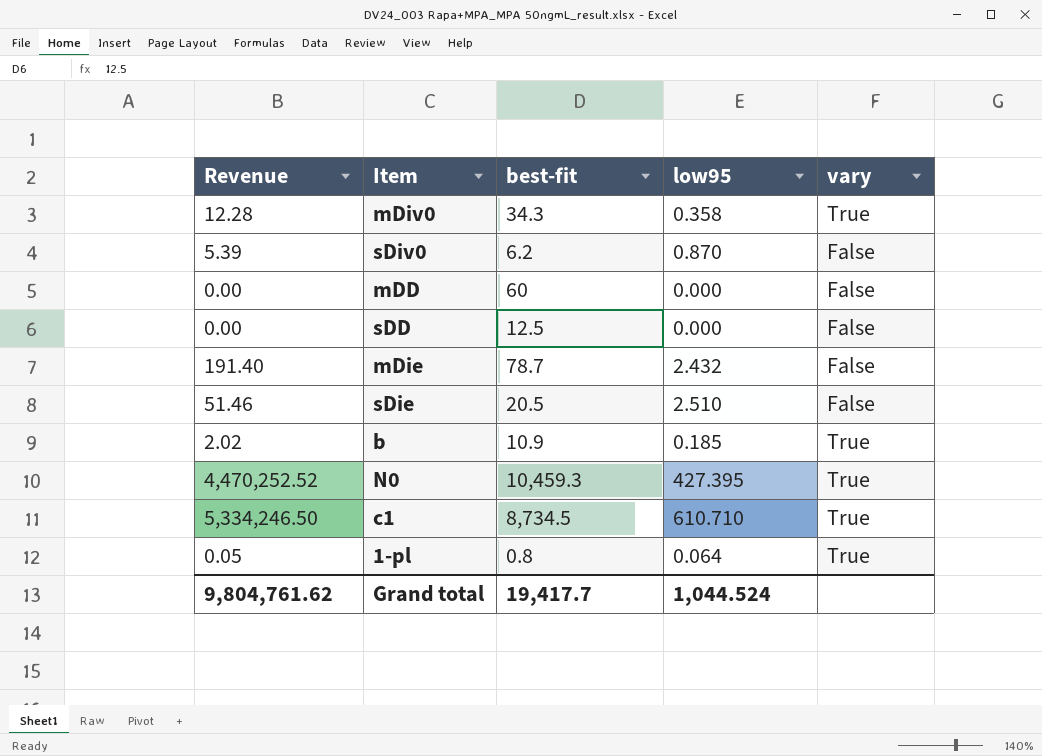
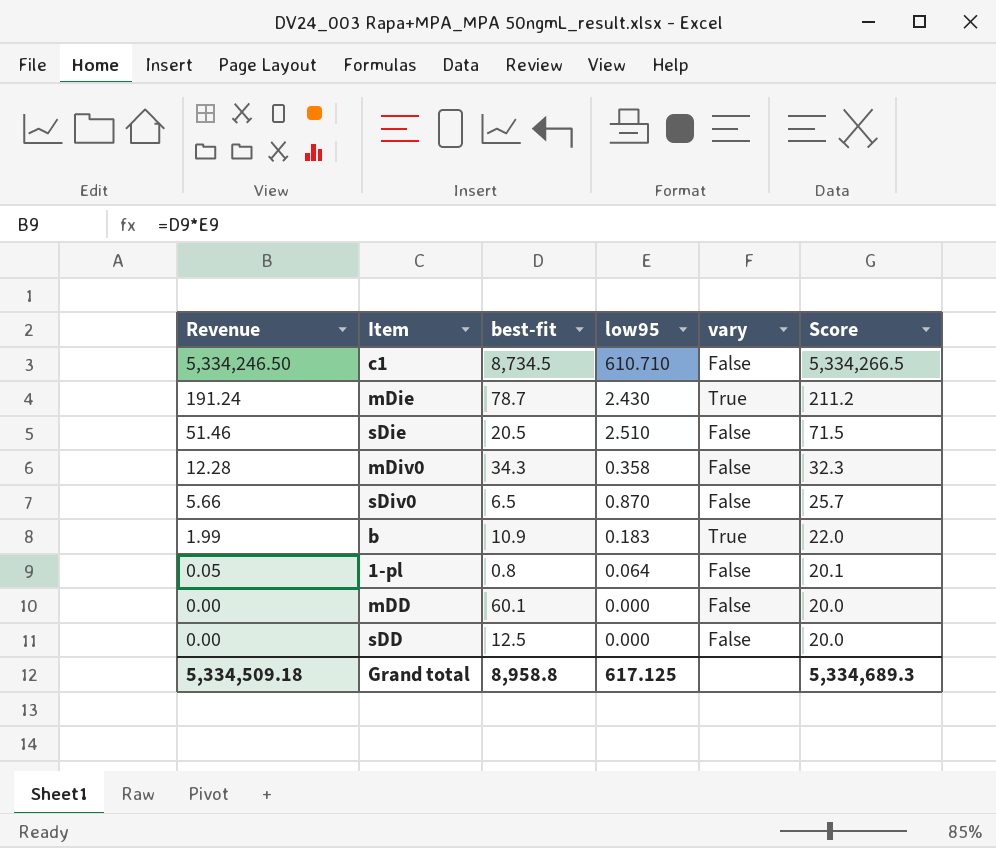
row order: none -> Revenue descending
column Score | formula: none -> [Revenue] + 20
row N0: 4,470,252.52 | 10,459.3 | 427.395 | True -> none
c1 | vary: True -> False
mDie | Revenue: 191.40 -> 191.24
mDie | low95: 2.432 -> 2.430
mDie | vary: False -> True
mDiv0 | vary: True -> False
sDiv0 | Revenue: 5.39 -> 5.66
sDiv0 | best-fit: 6.2 -> 6.5
b | Revenue: 2.02 -> 1.99
b | low95: 0.185 -> 0.183
1-pl | vary: True -> False
mDD | best-fit: 60 -> 60.1
Grand total | Revenue: 9,804,761.62 -> 5,334,509.18
Grand total | best-fit: 19,417.7 -> 8,958.8
Grand total | low95: 1,044.524 -> 617.125

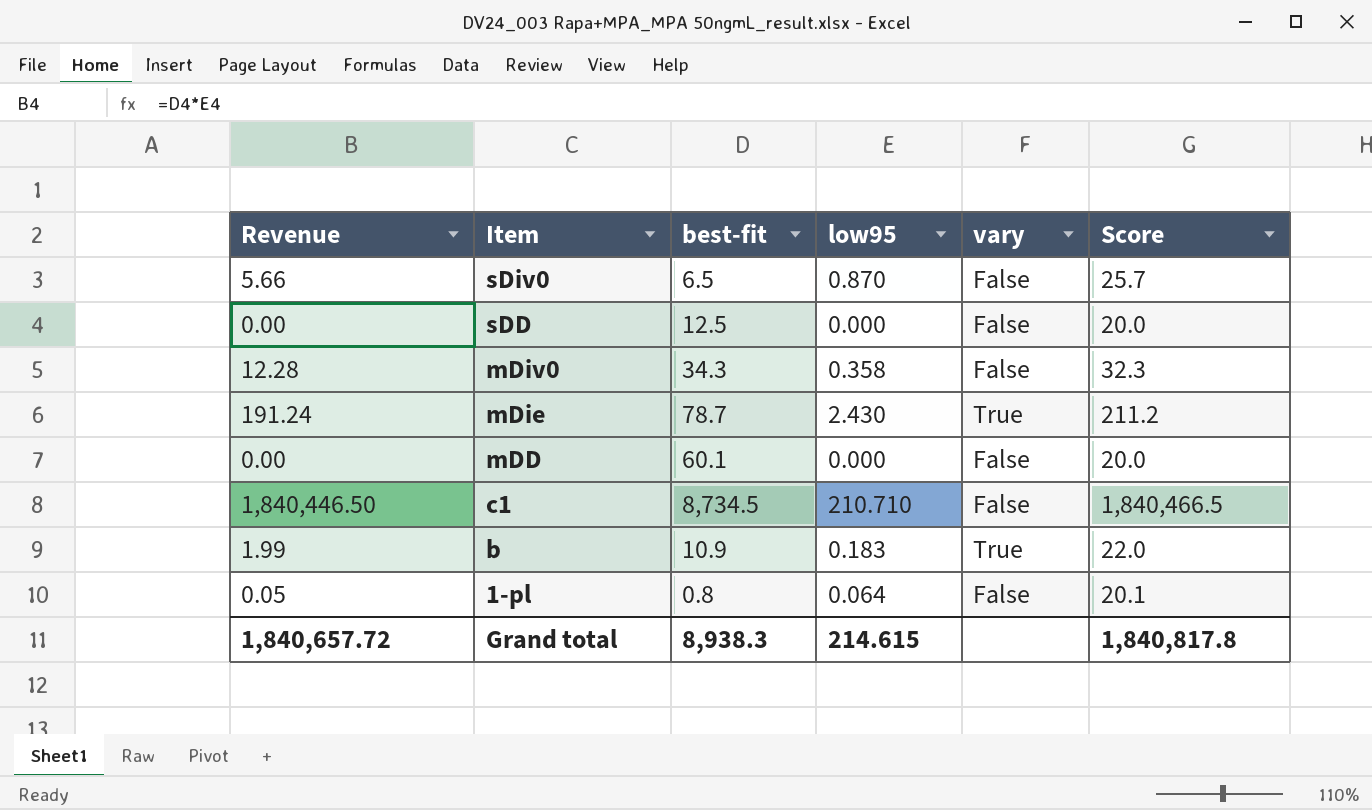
row order: Revenue descending -> Item descending
row sDie: 51.46 | 20.5 | 2.510 | False | 71.5 -> none
c1 | Revenue: 5,334,246.50 -> 1,840,446.50
c1 | low95: 610.710 -> 210.710
c1 | Score: 5,334,266.5 -> 1,840,466.5
Grand total | Revenue: 5,334,509.18 -> 1,840,657.72
Grand total | best-fit: 8,958.8 -> 8,938.3
Grand total | low95: 617.125 -> 214.615
Grand total | Score: 5,334,689.3 -> 1,840,817.8

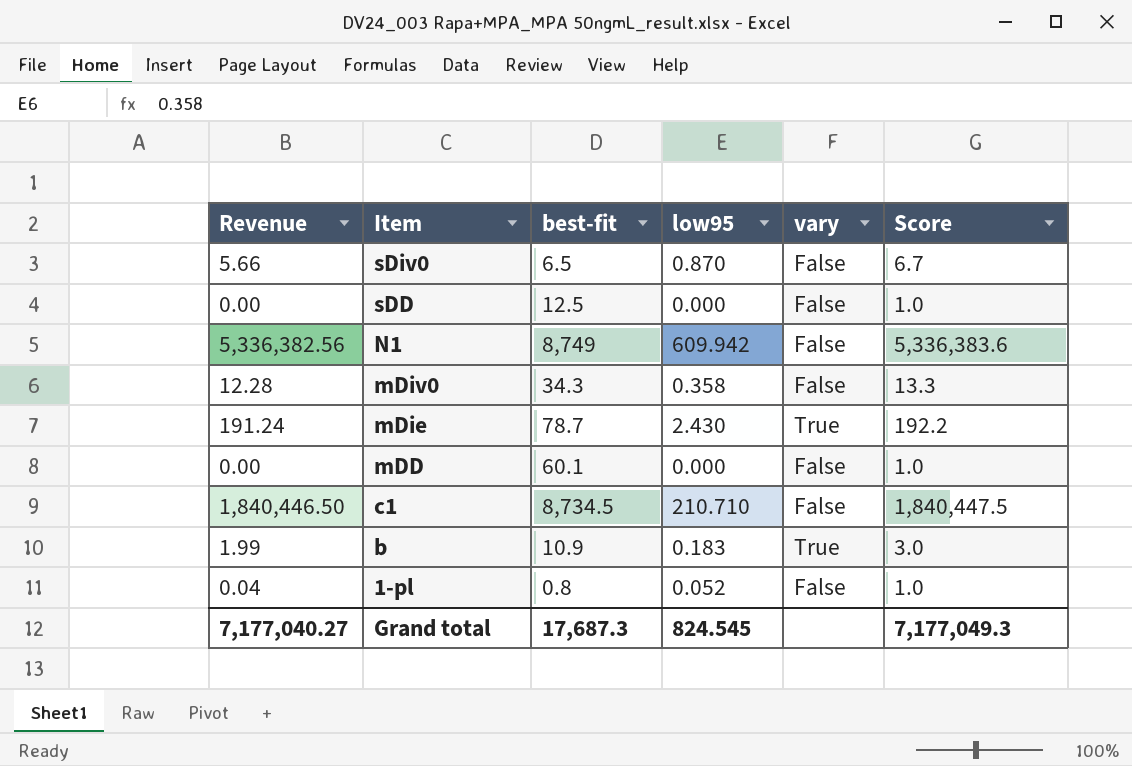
column Score | formula: [Revenue] + 20 -> [Revenue] + 1
row N1: none -> 5,336,382.56 | 8,749 | 609.942 | False | 5,336,383.6
1-pl | Revenue: 0.05 -> 0.04
1-pl | low95: 0.064 -> 0.052
Grand total | Revenue: 1,840,657.72 -> 7,177,040.27
Grand total | best-fit: 8,938.3 -> 17,687.3
Grand total | low95: 214.615 -> 824.545
Grand total | Score: 1,840,817.8 -> 7,177,049.3

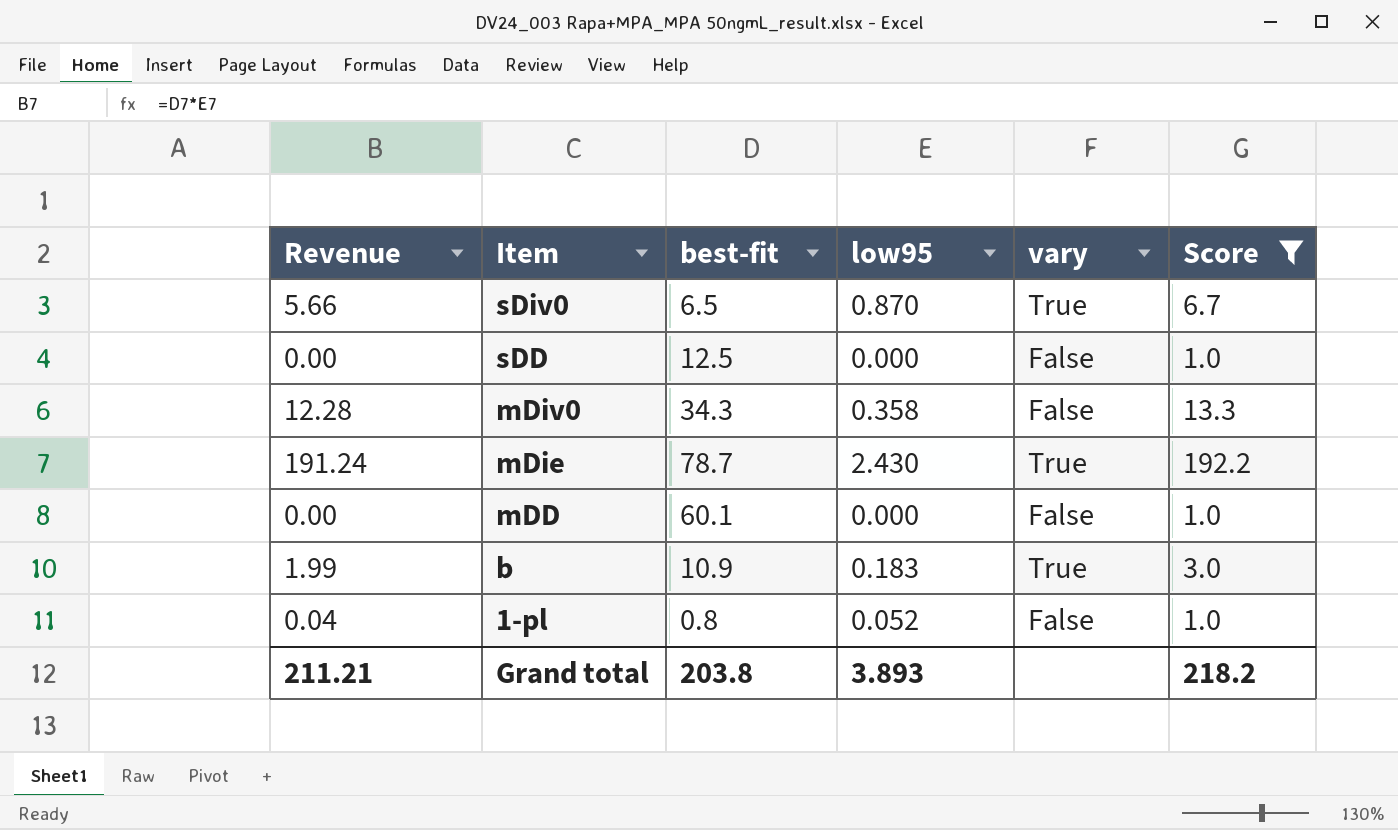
filter: none -> Score <= 192.2
sDiv0 | vary: False -> True
Grand total | Revenue: 7,177,040.27 -> 211.21
Grand total | best-fit: 17,687.3 -> 203.8
Grand total | low95: 824.545 -> 3.893
Grand total | Score: 7,177,049.3 -> 218.2

